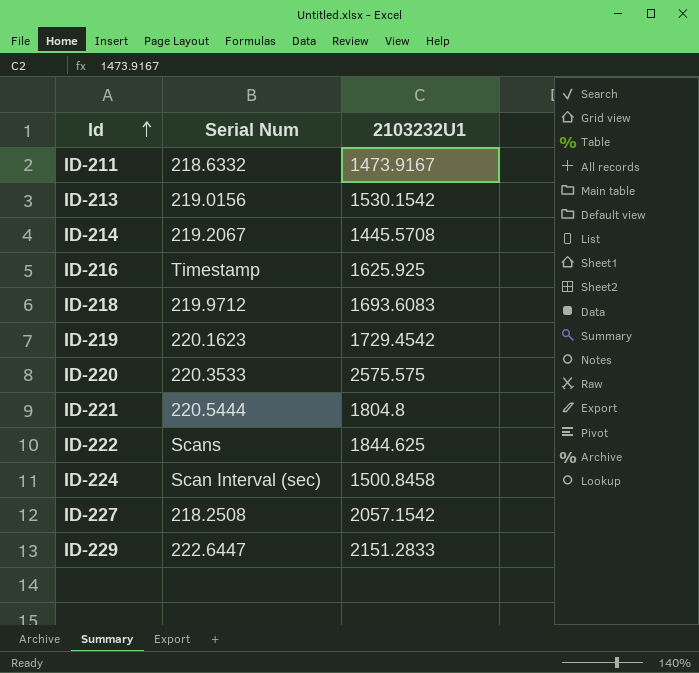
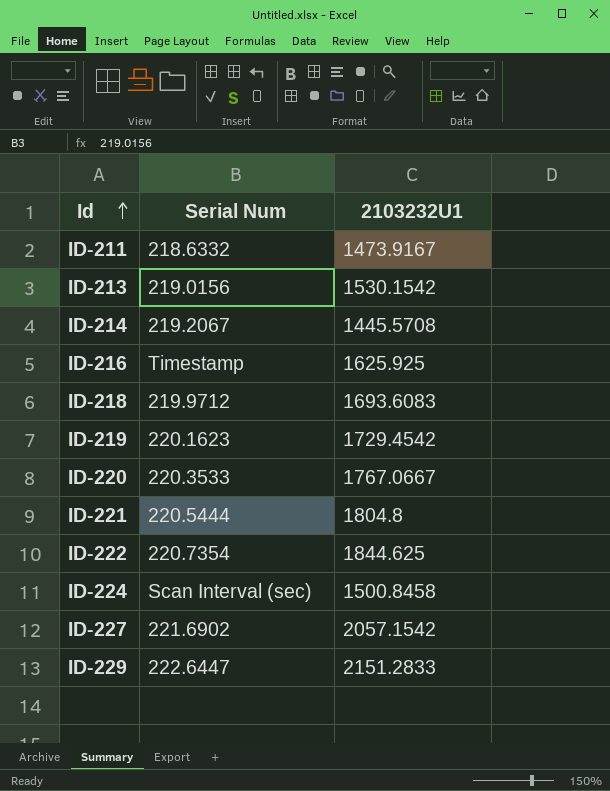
ID-220 | 2103232U1: 2575.575 -> 1767.0667
ID-222 | Serial Num: Scans -> 220.7354
ID-227 | Serial Num: 218.2508 -> 221.6902

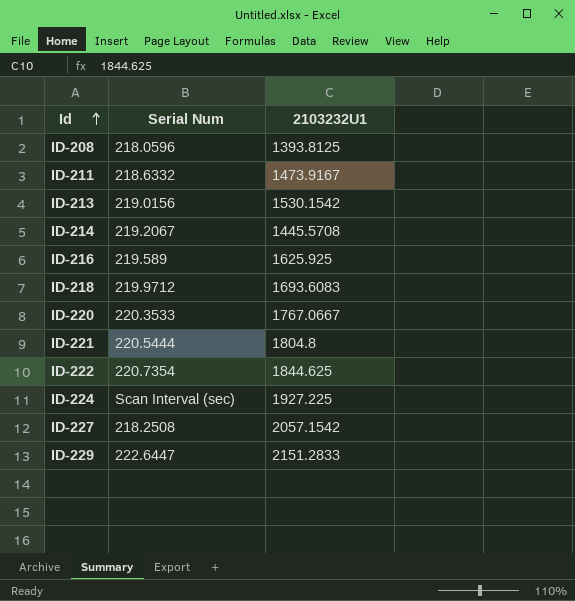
row ID-219: 220.1623 | 1729.4542 -> none
row ID-208: none -> 218.0596 | 1393.8125
ID-216 | Serial Num: Timestamp -> 219.589
ID-224 | 2103232U1: 1500.8458 -> 1927.225
ID-227 | Serial Num: 221.6902 -> 218.2508

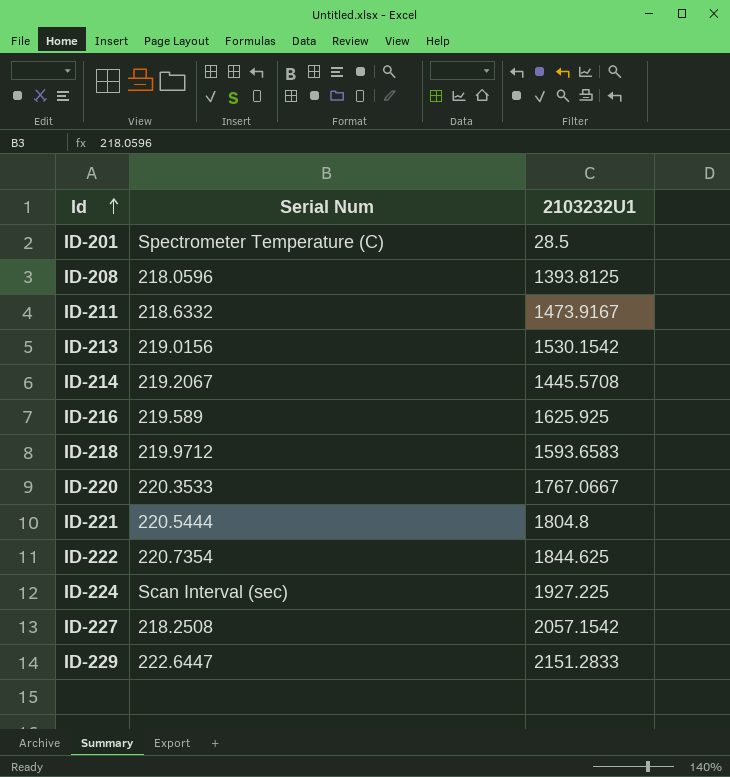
row ID-201: none -> Spectrometer Temperature (C) | 28.5
ID-218 | 2103232U1: 1693.6083 -> 1593.6583

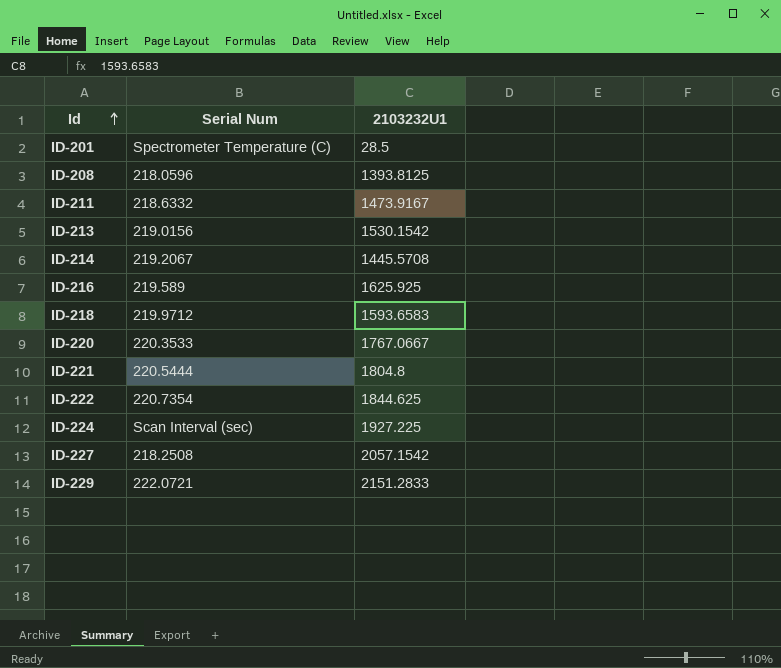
ID-229 | Serial Num: 222.6447 -> 222.0721

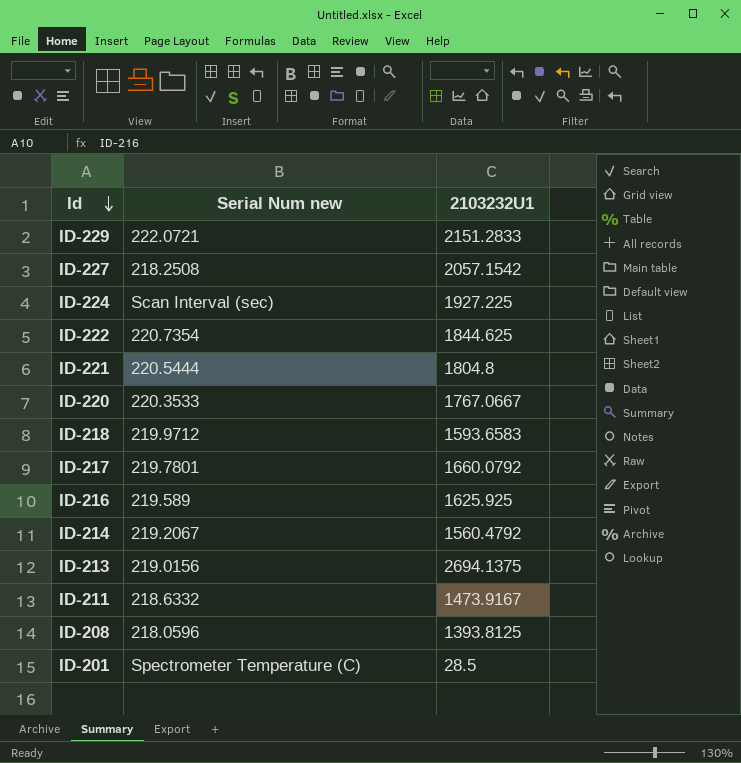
row order: Id ascending -> Id descending
column name: Serial Num -> Serial Num new
row ID-217: none -> 219.7801 | 1660.0792
ID-214 | 2103232U1: 1445.5708 -> 1560.4792
ID-213 | 2103232U1: 1530.1542 -> 2694.1375

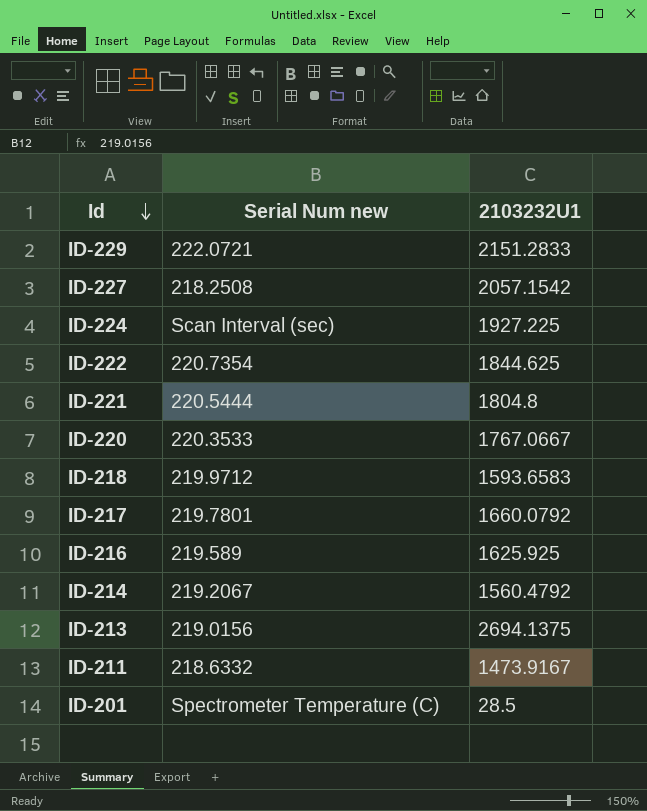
row ID-208: 218.0596 | 1393.8125 -> none

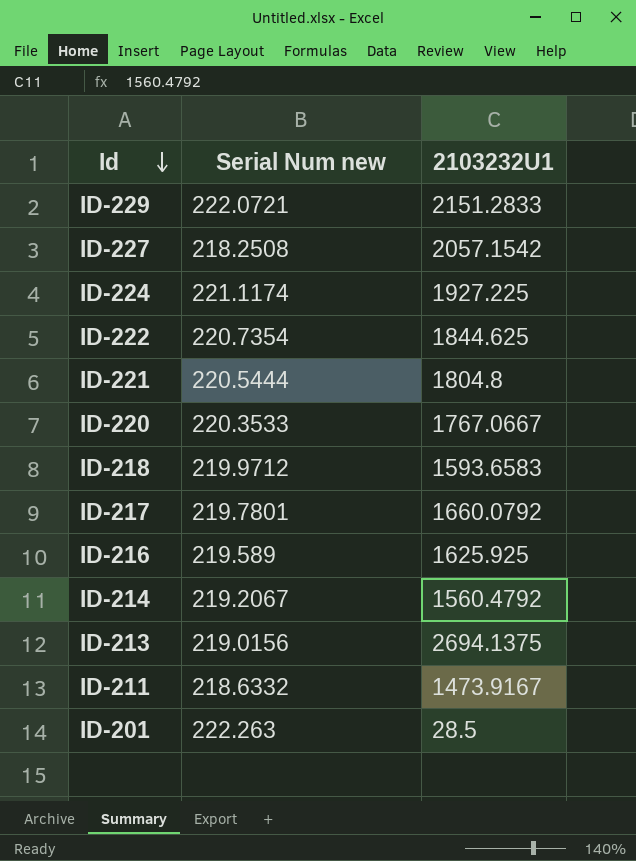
ID-224 | Serial Num new: Scan Interval (sec) -> 221.1174
ID-201 | Serial Num new: Spectrometer Temperature (C) -> 222.263

